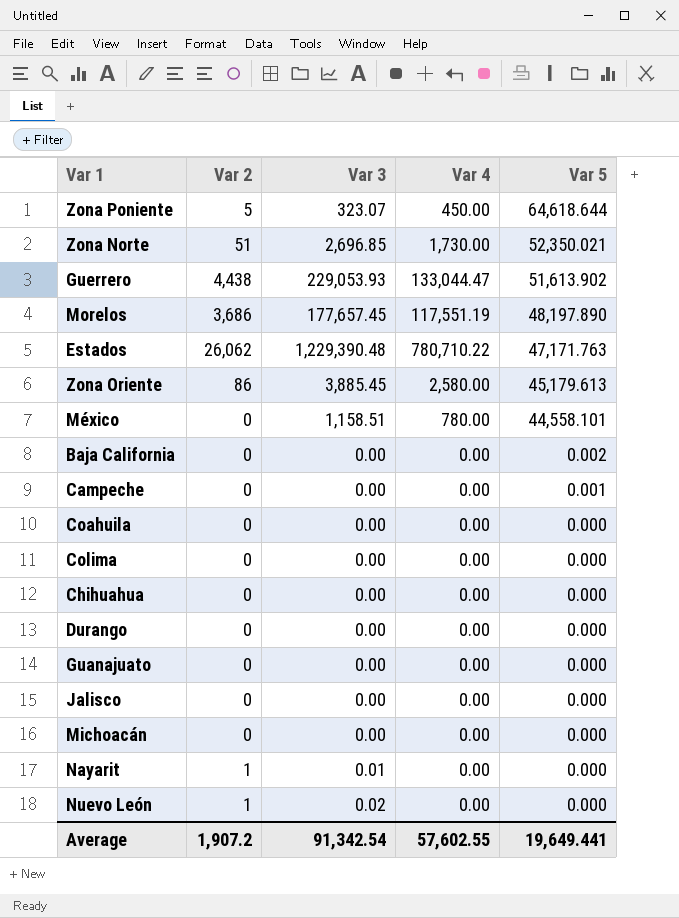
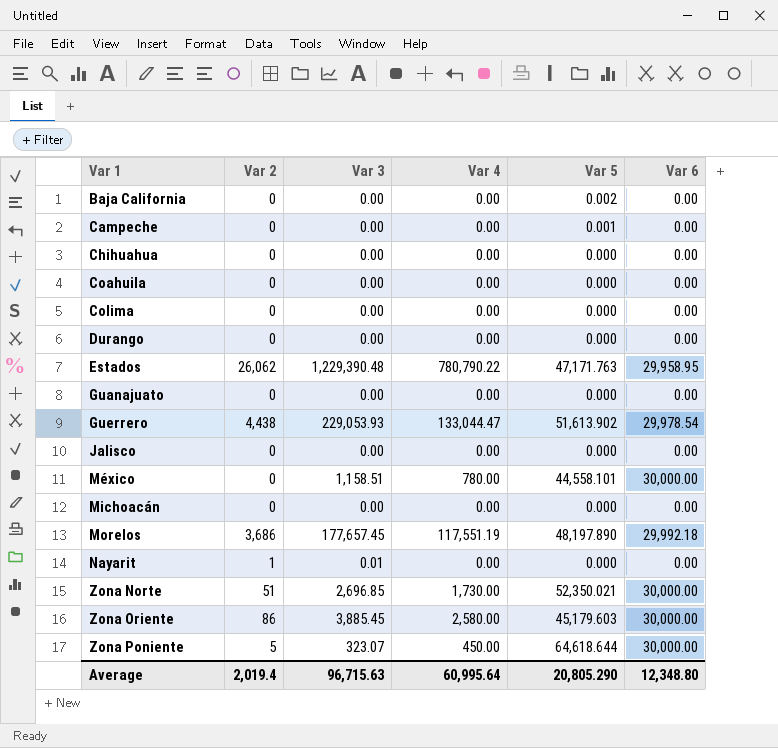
row order: Var 5 descending -> Var 1 ascending
column Var 6 | position: none -> 6
row Nuevo León: 1 | 0.02 | 0.00 | 0.000 -> none
Estados | Var 4: 780,710.22 -> 780,790.22
Zona Oriente | Var 5: 45,179.613 -> 45,179.603
Average | Var 2: 1,907.2 -> 2,019.4
Average | Var 3: 91,342.54 -> 96,715.63
Average | Var 4: 57,602.55 -> 60,995.64
Average | Var 5: 19,649.441 -> 20,805.290

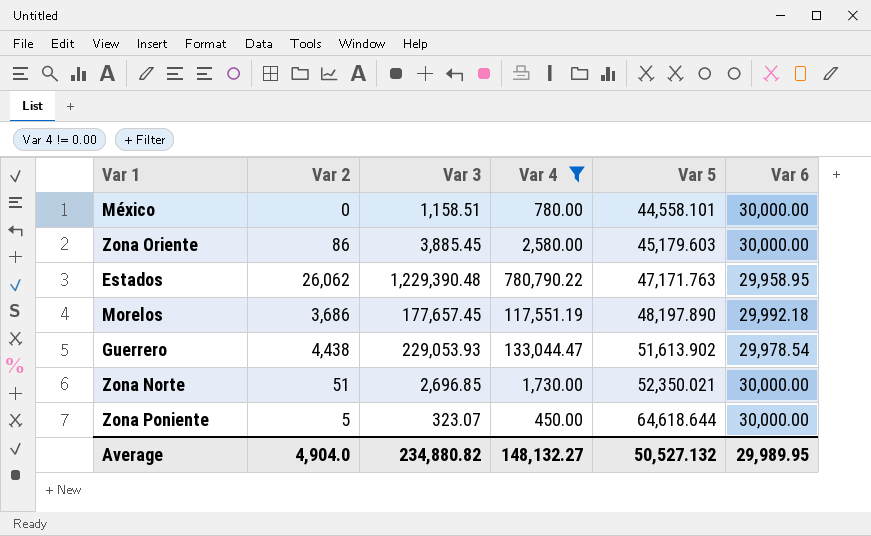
filter: none -> Var 4 != 0.00
row order: Var 1 ascending -> Var 5 ascending
Average | Var 2: 2,019.4 -> 4,904.0
Average | Var 3: 96,715.63 -> 234,880.82
Average | Var 4: 60,995.64 -> 148,132.27
Average | Var 5: 20,805.290 -> 50,527.132
Average | Var 6: 12,348.80 -> 29,989.95

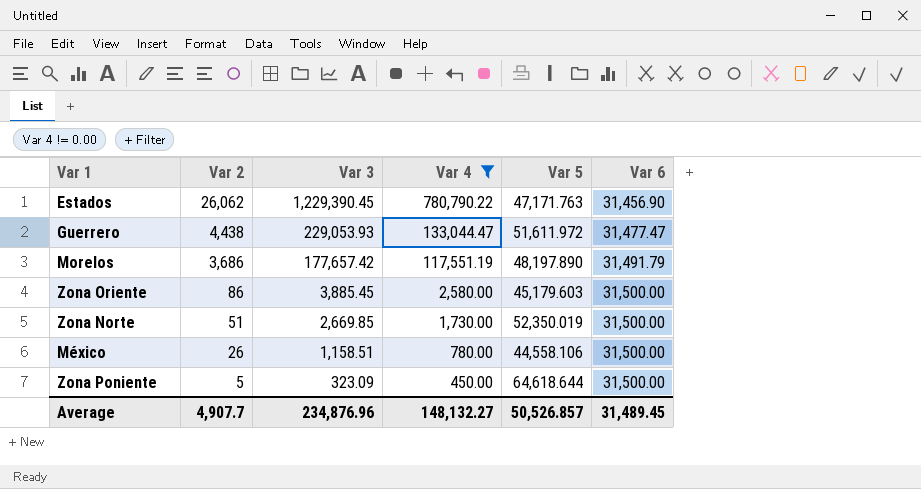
row order: Var 5 ascending -> Var 2 descending
Estados | Var 3: 1,229,390.48 -> 1,229,390.45
Estados | Var 6: 29,958.95 -> 31,456.90
Guerrero | Var 5: 51,613.902 -> 51,611.972
Guerrero | Var 6: 29,978.54 -> 31,477.47
Morelos | Var 3: 177,657.45 -> 177,657.42
Morelos | Var 6: 29,992.18 -> 31,491.79
Zona Oriente | Var 6: 30,000.00 -> 31,500.00
Zona Norte | Var 3: 2,696.85 -> 2,669.85
Zona Norte | Var 5: 52,350.021 -> 52,350.019
Zona Norte | Var 6: 30,000.00 -> 31,500.00
México | Var 2: 0 -> 26
México | Var 5: 44,558.101 -> 44,558.106
México | Var 6: 30,000.00 -> 31,500.00
Zona Poniente | Var 3: 323.07 -> 323.09
Zona Poniente | Var 6: 30,000.00 -> 31,500.00
Average | Var 2: 4,904.0 -> 4,907.7
Average | Var 3: 234,880.82 -> 234,876.96
Average | Var 5: 50,527.132 -> 50,526.857
Average | Var 6: 29,989.95 -> 31,489.45

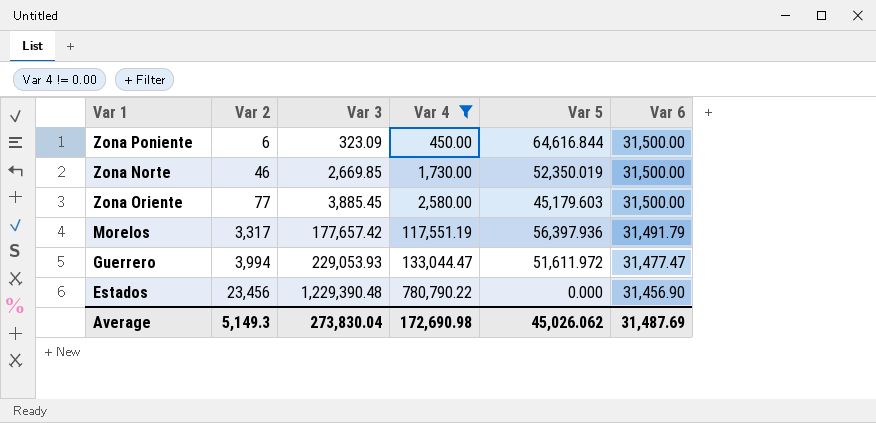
row order: Var 2 descending -> Var 2 ascending
row México: 26 | 1,158.51 | 780.00 | 44,558.106 | 31,500.00 -> none
Zona Poniente | Var 2: 5 -> 6
Zona Poniente | Var 5: 64,618.644 -> 64,616.844
Zona Norte | Var 2: 51 -> 46
Zona Oriente | Var 2: 86 -> 77
Morelos | Var 2: 3,686 -> 3,317
Morelos | Var 5: 48,197.890 -> 56,397.936
Guerrero | Var 2: 4,438 -> 3,994
Estados | Var 2: 26,062 -> 23,456
Estados | Var 3: 1,229,390.45 -> 1,229,390.48
Estados | Var 5: 47,171.763 -> 0.000
Average | Var 2: 4,907.7 -> 5,149.3
Average | Var 3: 234,876.96 -> 273,830.04
Average | Var 4: 148,132.27 -> 172,690.98
Average | Var 5: 50,526.857 -> 45,026.062
Average | Var 6: 31,489.45 -> 31,487.69

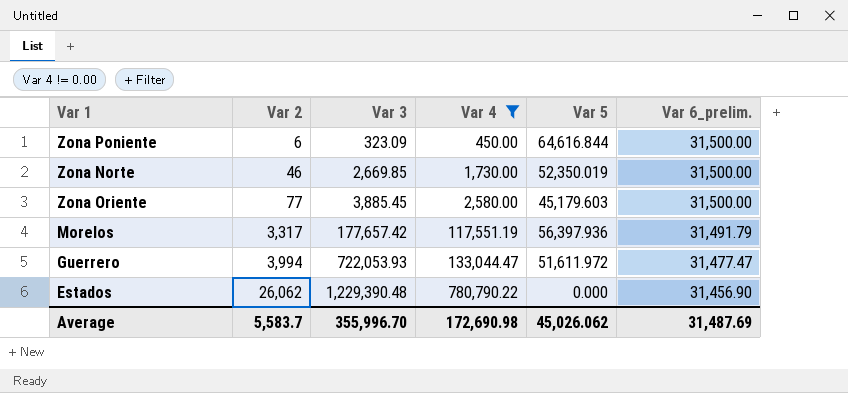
column name: Var 6 -> Var 6_prelim.
Guerrero | Var 3: 229,053.93 -> 722,053.93
Estados | Var 2: 23,456 -> 26,062
Average | Var 2: 5,149.3 -> 5,583.7
Average | Var 3: 273,830.04 -> 355,996.70

